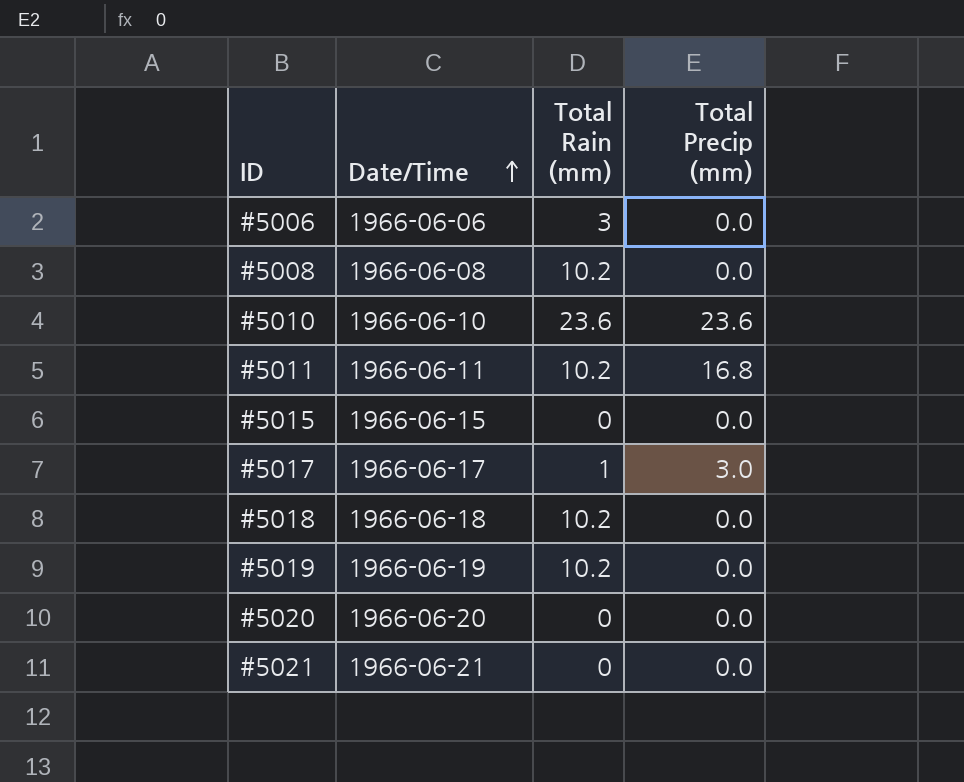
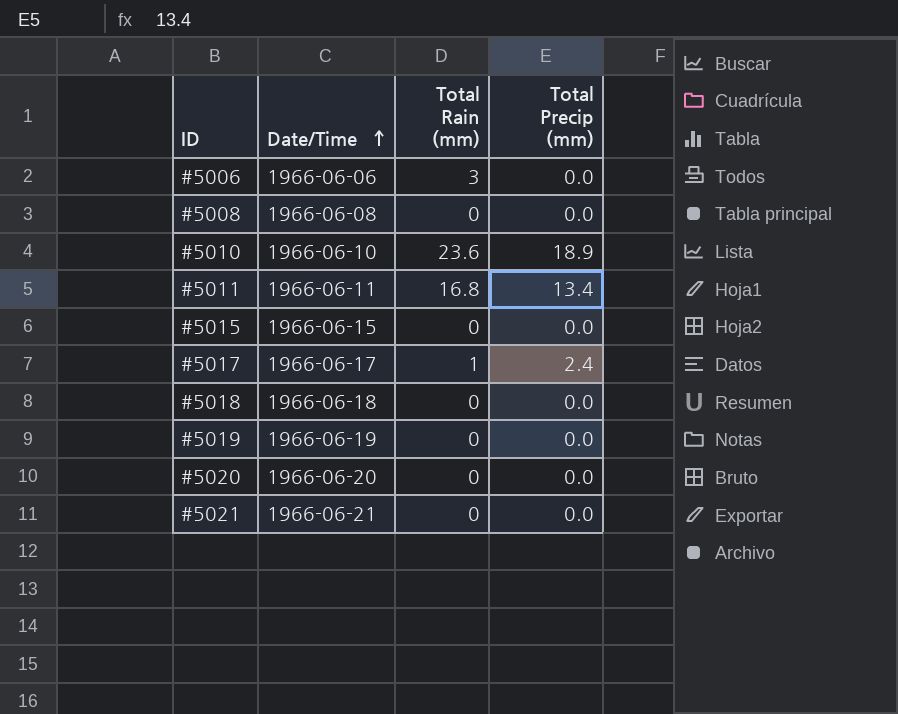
#5008 | Total Rain (mm): 10.2 -> 0
#5010 | Total Precip (mm): 23.6 -> 18.9
#5011 | Total Rain (mm): 10.2 -> 16.8
#5011 | Total Precip (mm): 16.8 -> 13.4
#5017 | Total Precip (mm): 3.0 -> 2.4
#5018 | Total Rain (mm): 10.2 -> 0
#5019 | Total Rain (mm): 10.2 -> 0

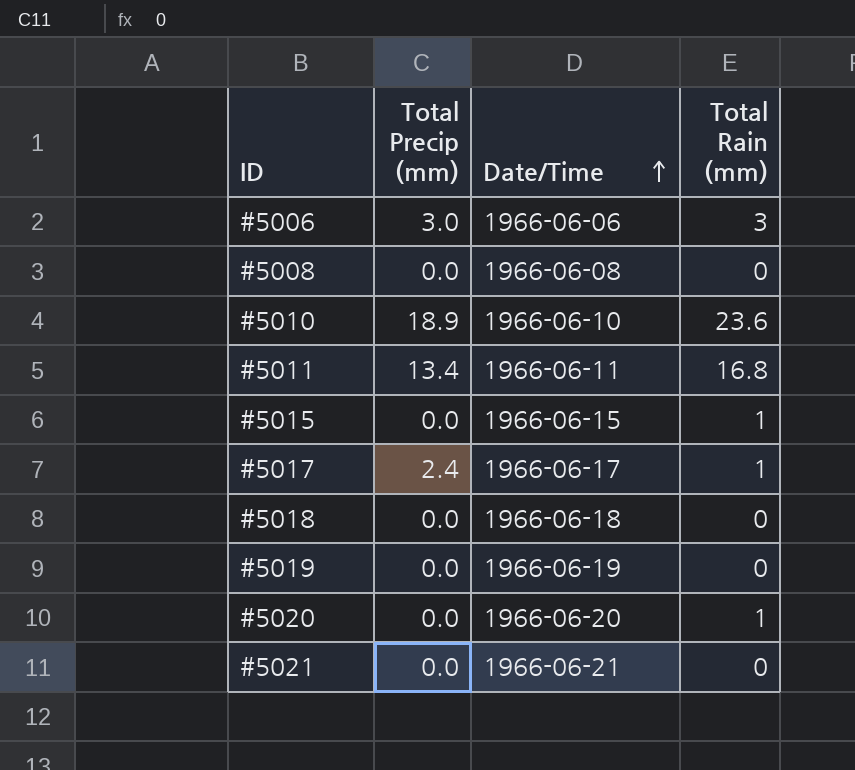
column Total Precip (mm) | position: 4 -> 2
#5006 | Total Precip (mm): 0.0 -> 3.0
#5015 | Total Rain (mm): 0 -> 1
#5020 | Total Rain (mm): 0 -> 1

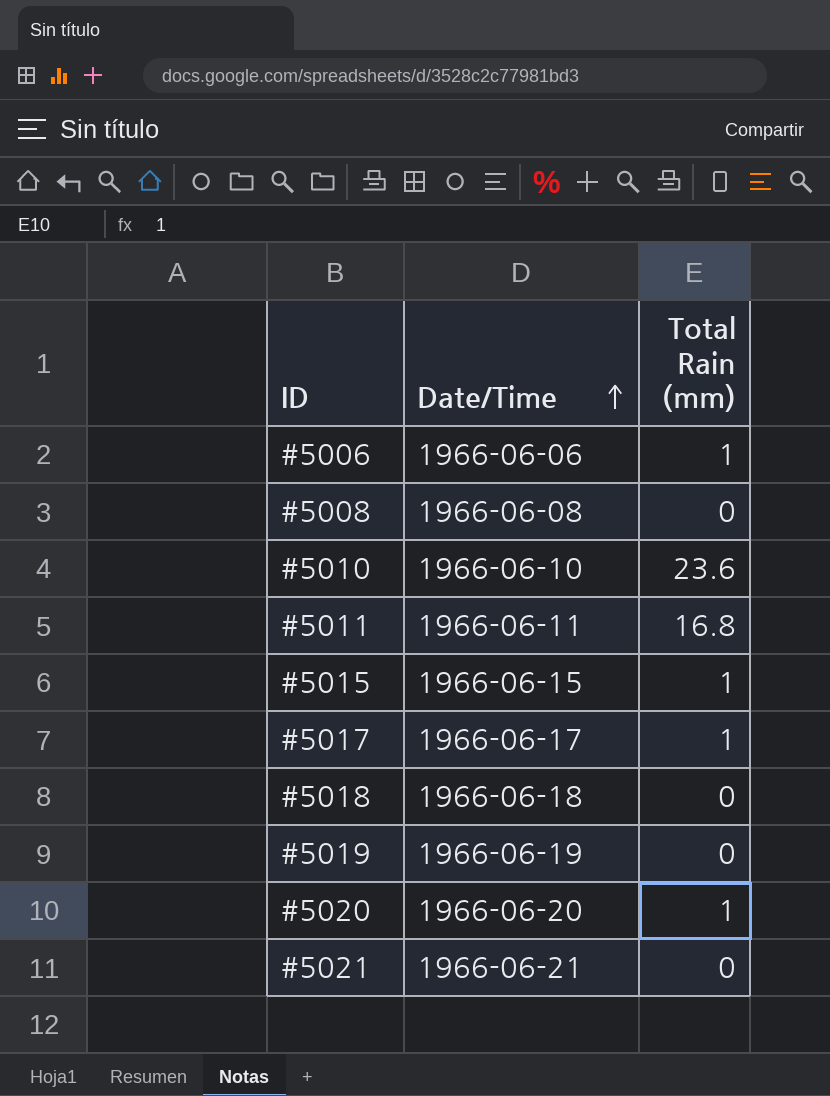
column Total Precip (mm) | position: 2 -> none
#5006 | Total Rain (mm): 3 -> 1

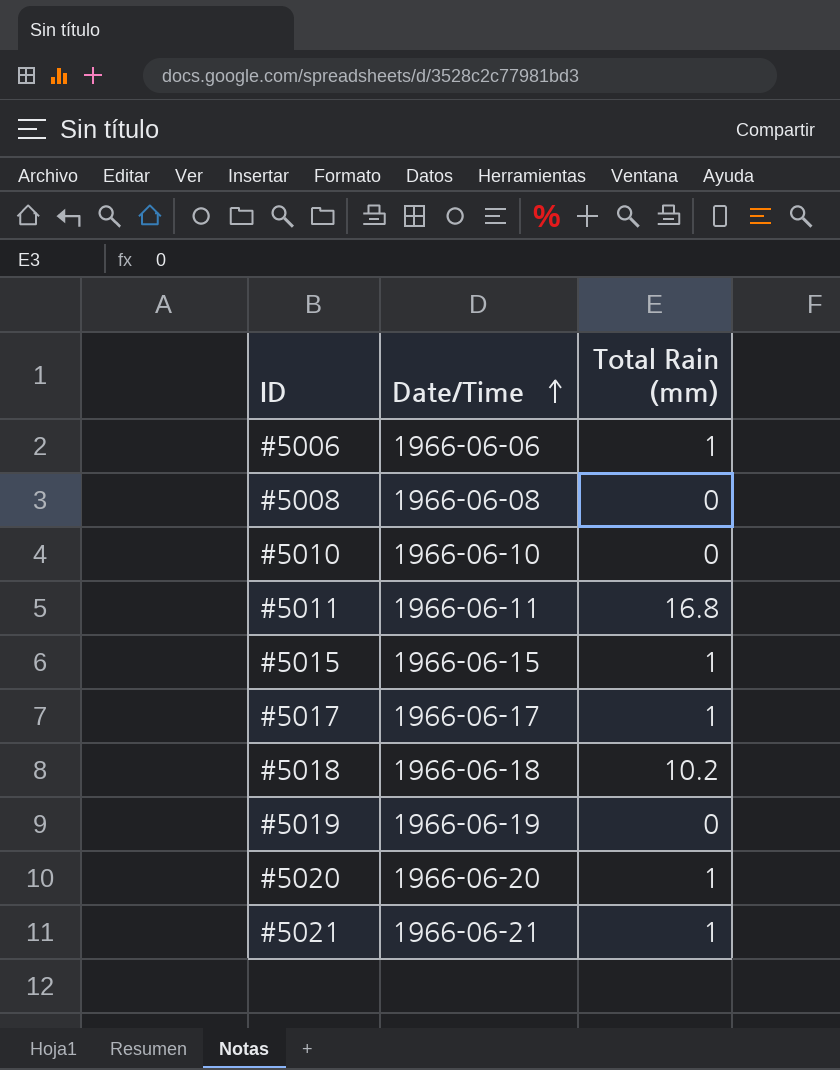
#5010 | Total Rain (mm): 23.6 -> 0
#5018 | Total Rain (mm): 0 -> 10.2
#5021 | Total Rain (mm): 0 -> 1

